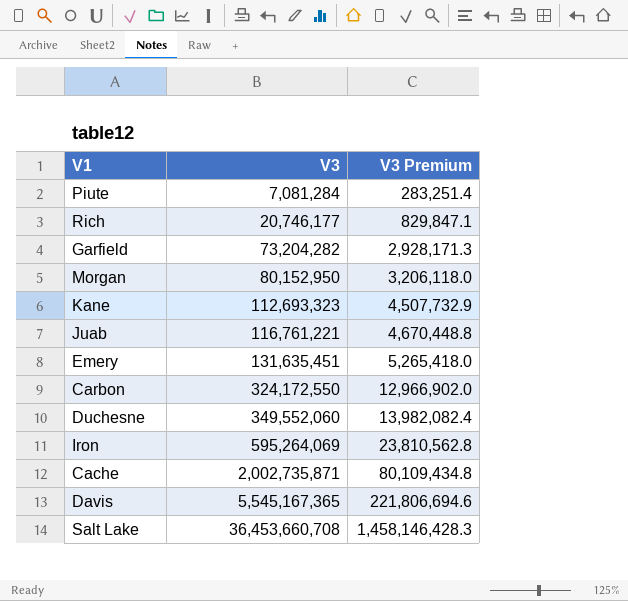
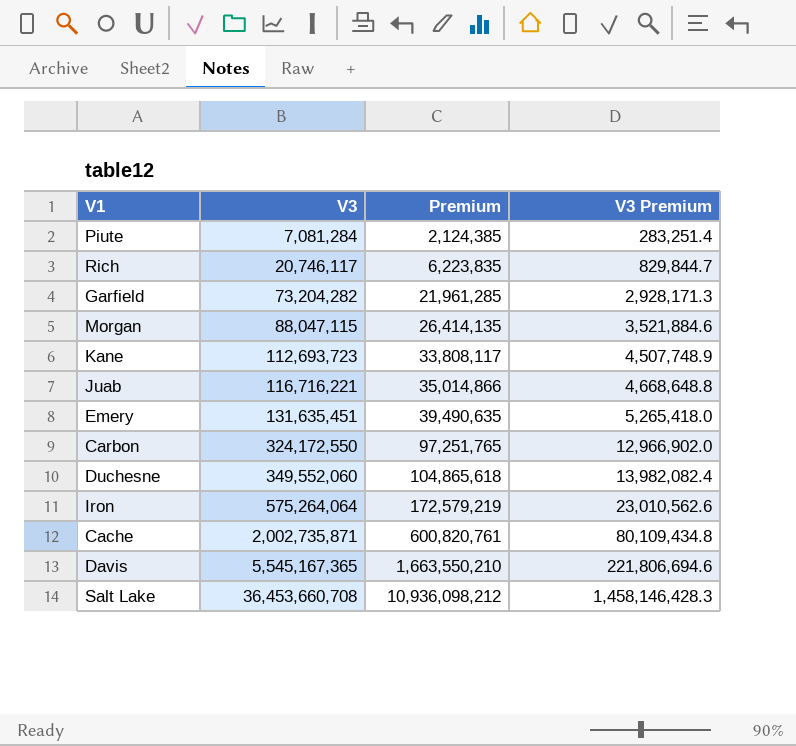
column Premium | formula: none -> [V3] * 0.3
Rich | V3: 20,746,177 -> 20,746,117
Rich | V3 Premium: 829,847.1 -> 829,844.7
Morgan | V3: 80,152,950 -> 88,047,115
Morgan | V3 Premium: 3,206,118.0 -> 3,521,884.6
Kane | V3: 112,693,323 -> 112,693,723
Kane | V3 Premium: 4,507,732.9 -> 4,507,748.9
Juab | V3: 116,761,221 -> 116,716,221
Juab | V3 Premium: 4,670,448.8 -> 4,668,648.8
Iron | V3: 595,264,069 -> 575,264,064
Iron | V3 Premium: 23,810,562.8 -> 23,010,562.6

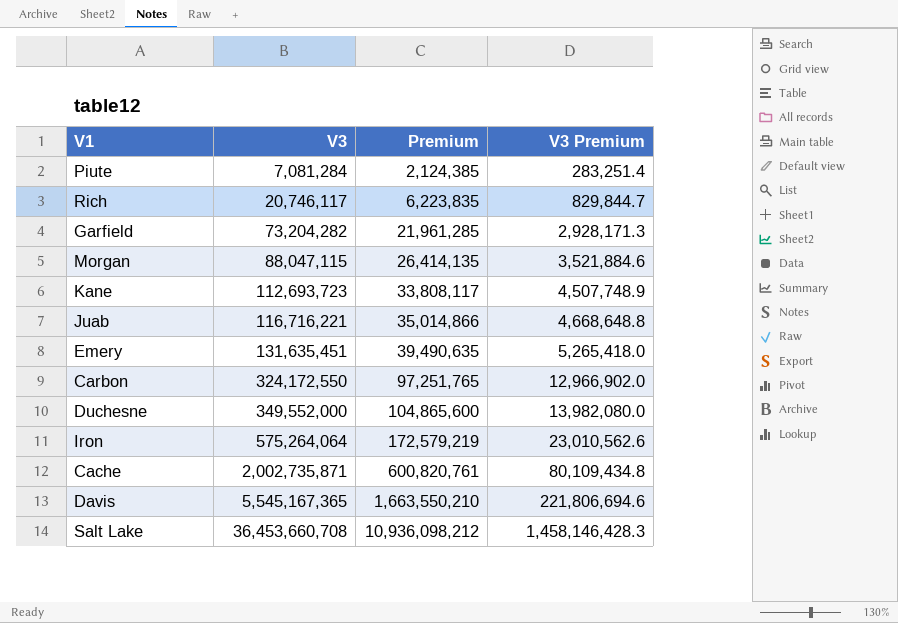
Duchesne | V3: 349,552,060 -> 349,552,000
Duchesne | Premium: 104,865,618 -> 104,865,600
Duchesne | V3 Premium: 13,982,082.4 -> 13,982,080.0

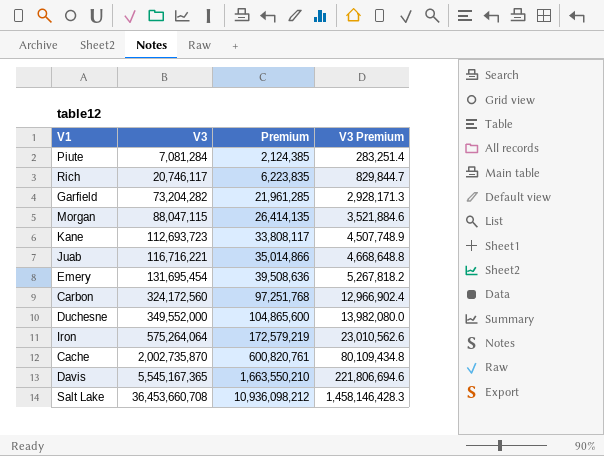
Emery | V3: 131,635,451 -> 131,695,454
Emery | Premium: 39,490,635 -> 39,508,636
Emery | V3 Premium: 5,265,418.0 -> 5,267,818.2
Carbon | V3: 324,172,550 -> 324,172,560
Carbon | Premium: 97,251,765 -> 97,251,768
Carbon | V3 Premium: 12,966,902.0 -> 12,966,902.4
Cache | V3: 2,002,735,871 -> 2,002,735,870

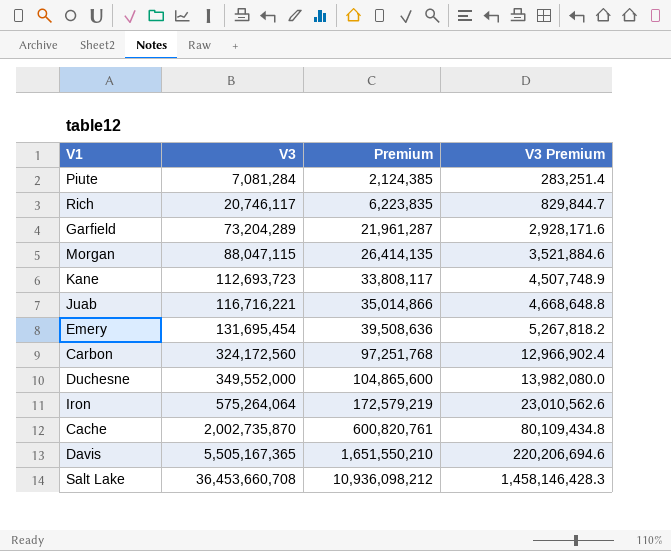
Garfield | V3: 73,204,282 -> 73,204,289
Garfield | Premium: 21,961,285 -> 21,961,287
Garfield | V3 Premium: 2,928,171.3 -> 2,928,171.6
Davis | V3: 5,545,167,365 -> 5,505,167,365
Davis | Premium: 1,663,550,210 -> 1,651,550,210
Davis | V3 Premium: 221,806,694.6 -> 220,206,694.6

